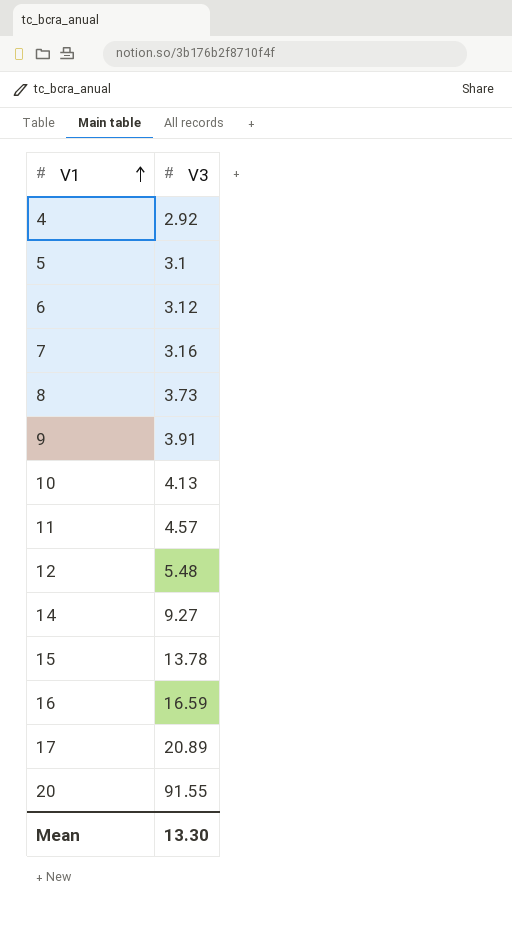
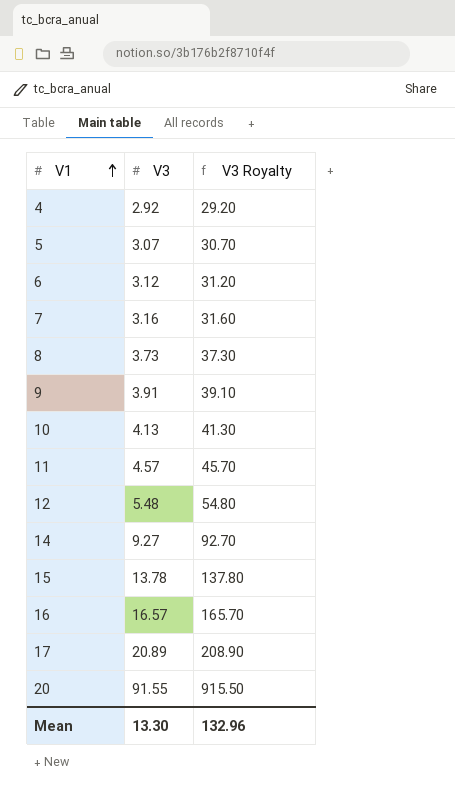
column V3 Royalty | formula: none -> [V3] * 10
5 | V3: 3.1 -> 3.07
16 | V3: 16.59 -> 16.57

